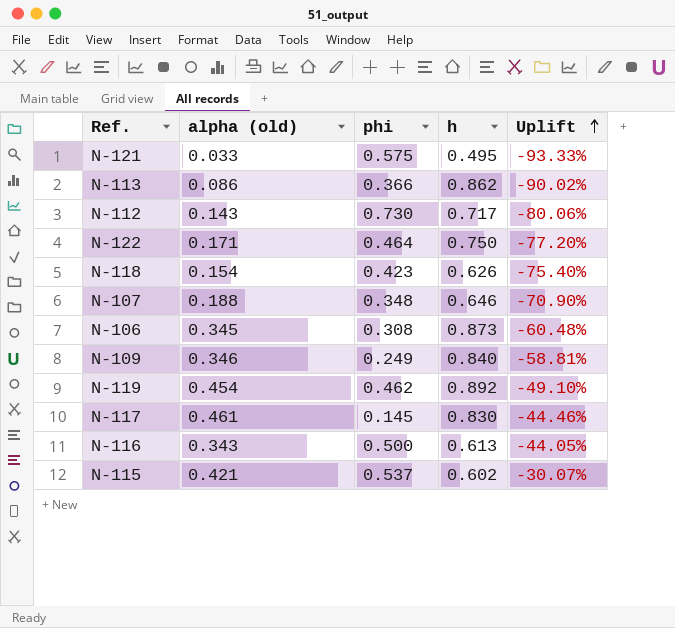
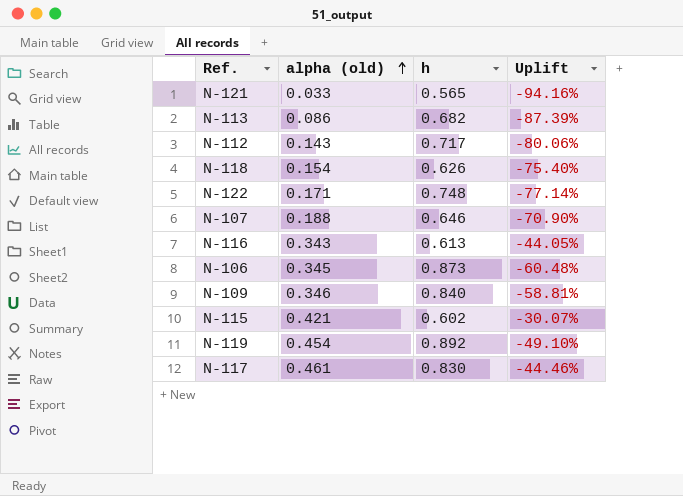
row order: Uplift ascending -> alpha (old) ascending
column phi | position: 3 -> none
N-121 | h: 0.495 -> 0.565
N-121 | Uplift: -93.33% -> -94.16%
N-113 | h: 0.862 -> 0.682
N-113 | Uplift: -90.02% -> -87.39%
N-122 | h: 0.750 -> 0.748
N-122 | Uplift: -77.20% -> -77.14%

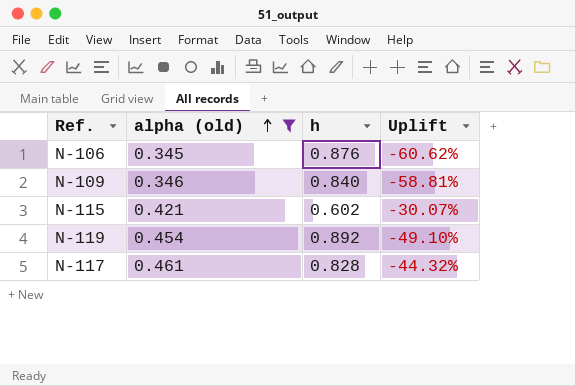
filter: none -> alpha (old) >= 0.345
N-106 | h: 0.873 -> 0.876
N-106 | Uplift: -60.48% -> -60.62%
N-117 | h: 0.830 -> 0.828
N-117 | Uplift: -44.46% -> -44.32%

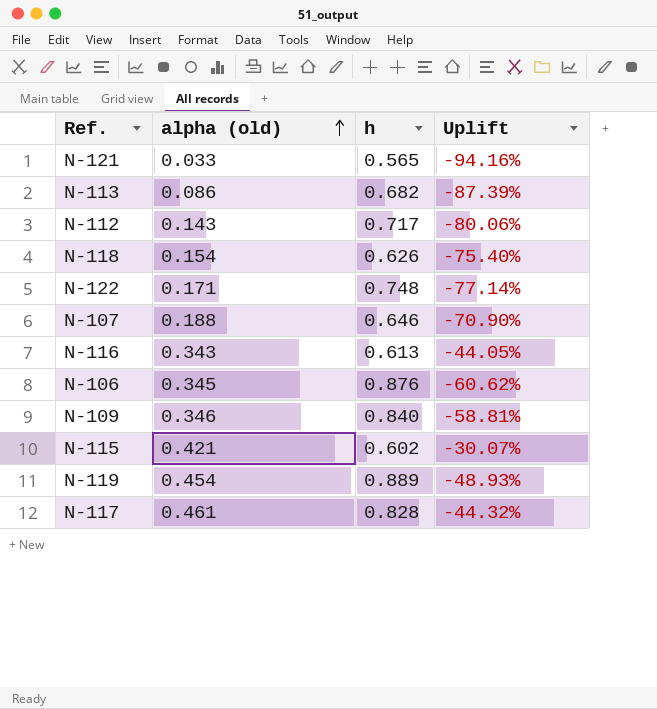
filter: alpha (old) >= 0.345 -> none
N-119 | h: 0.892 -> 0.889
N-119 | Uplift: -49.10% -> -48.93%

